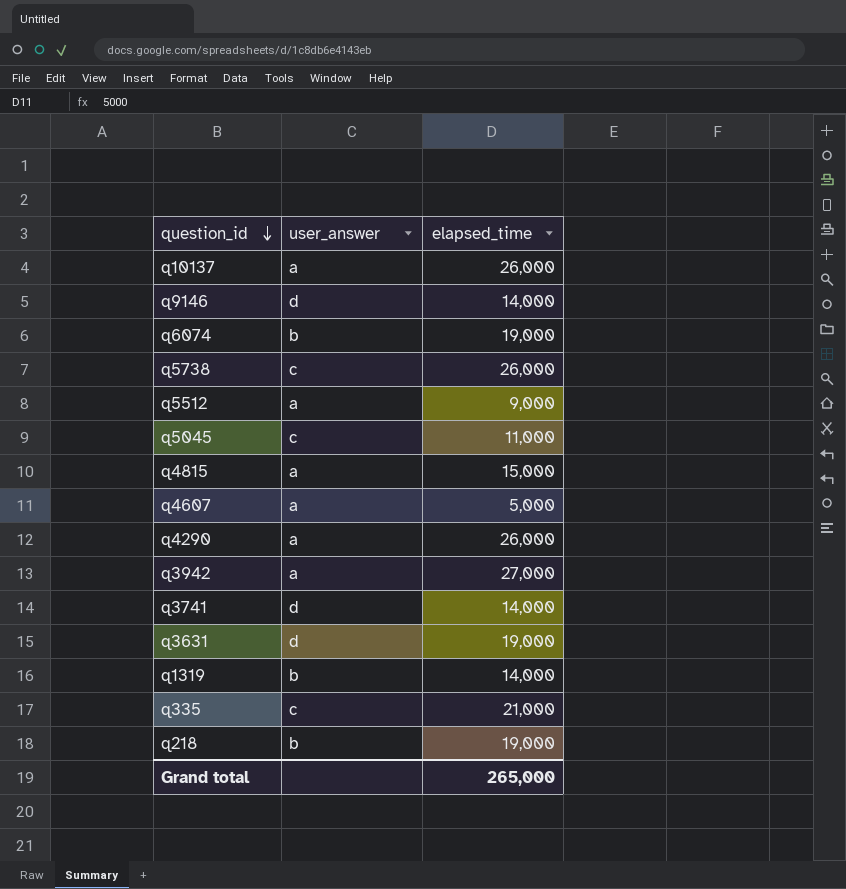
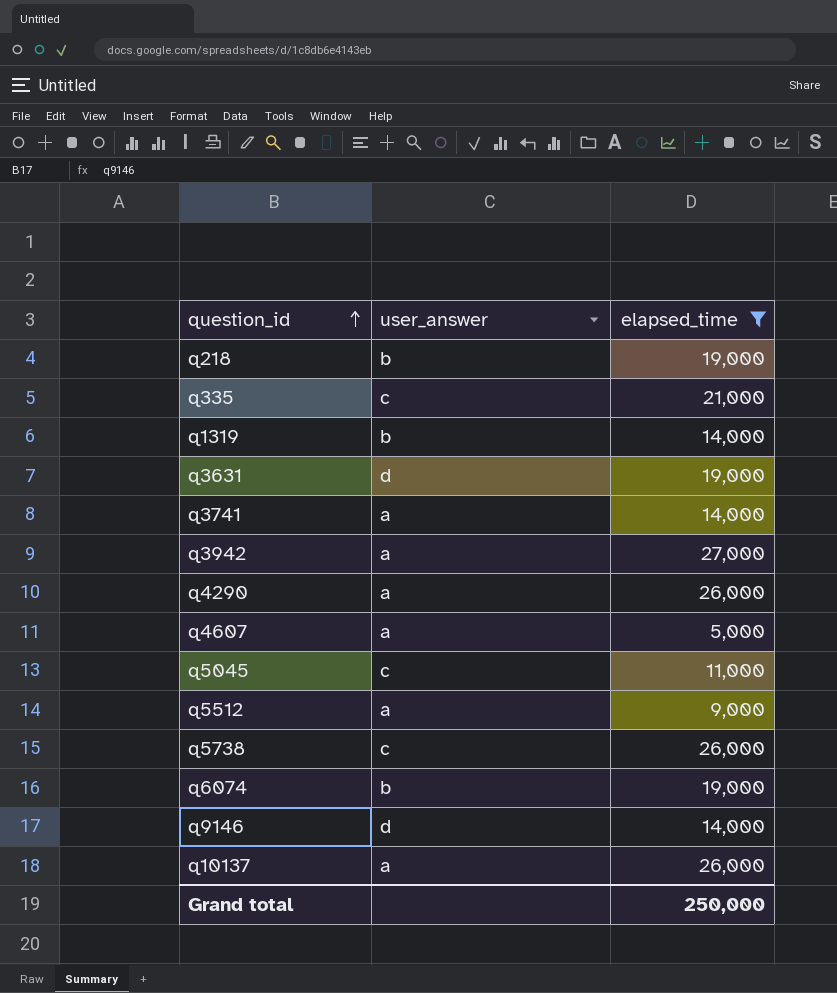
filter: none -> elapsed_time != 15,000
row order: question_id descending -> question_id ascending
q3741 | user_answer: d -> a
Grand total | elapsed_time: 265,000 -> 250,000

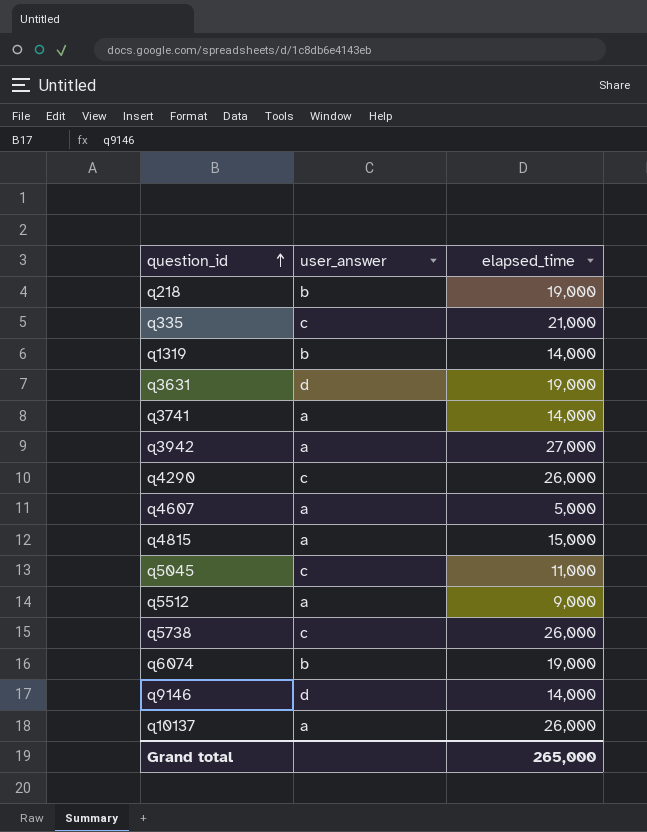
filter: elapsed_time != 15,000 -> none
q4290 | user_answer: a -> c
Grand total | elapsed_time: 250,000 -> 265,000

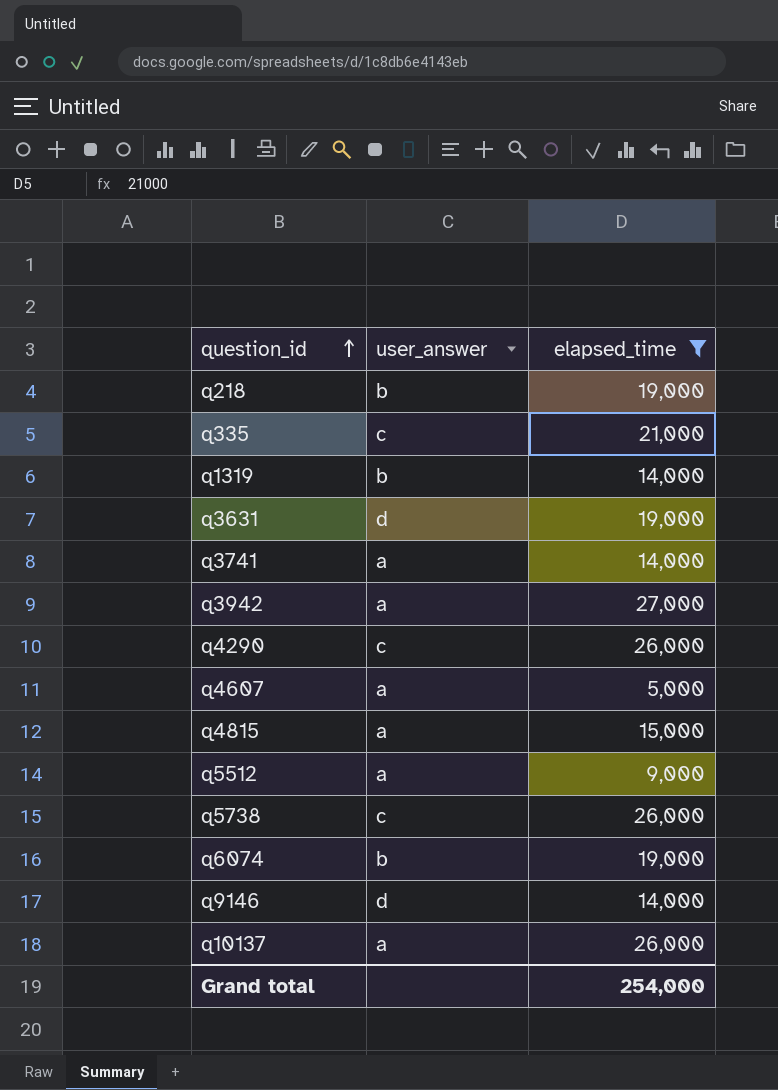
filter: none -> elapsed_time != 11,000
Grand total | elapsed_time: 265,000 -> 254,000

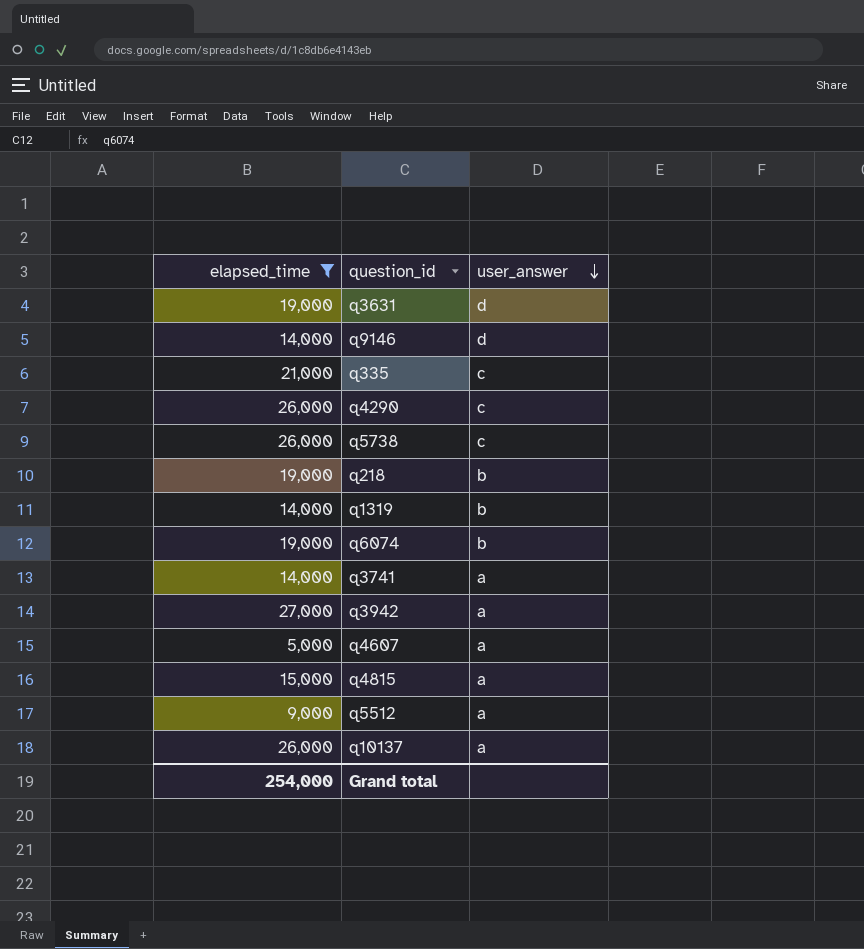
row order: question_id ascending -> user_answer descending
column elapsed_time | position: 3 -> 1

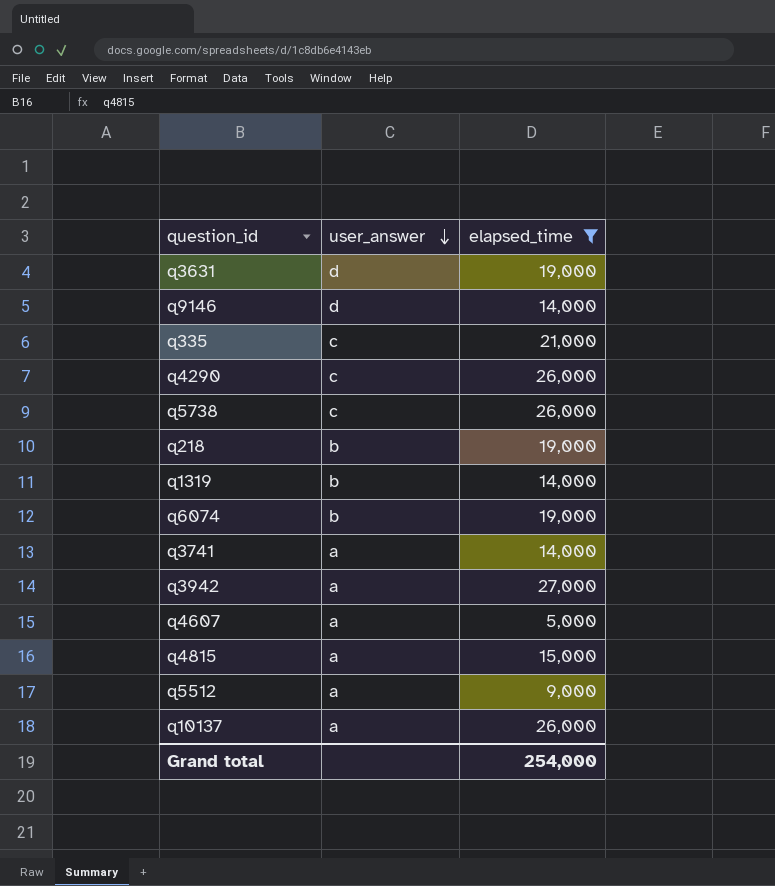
column elapsed_time | position: 1 -> 3

